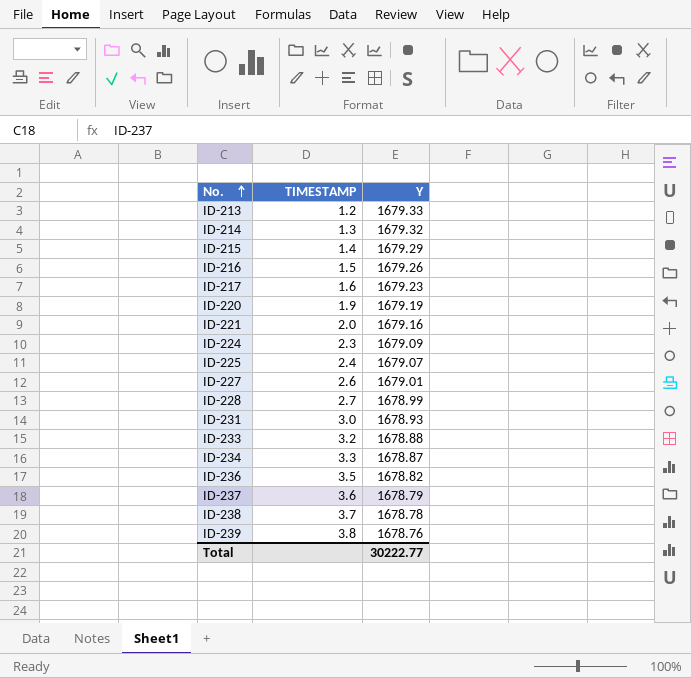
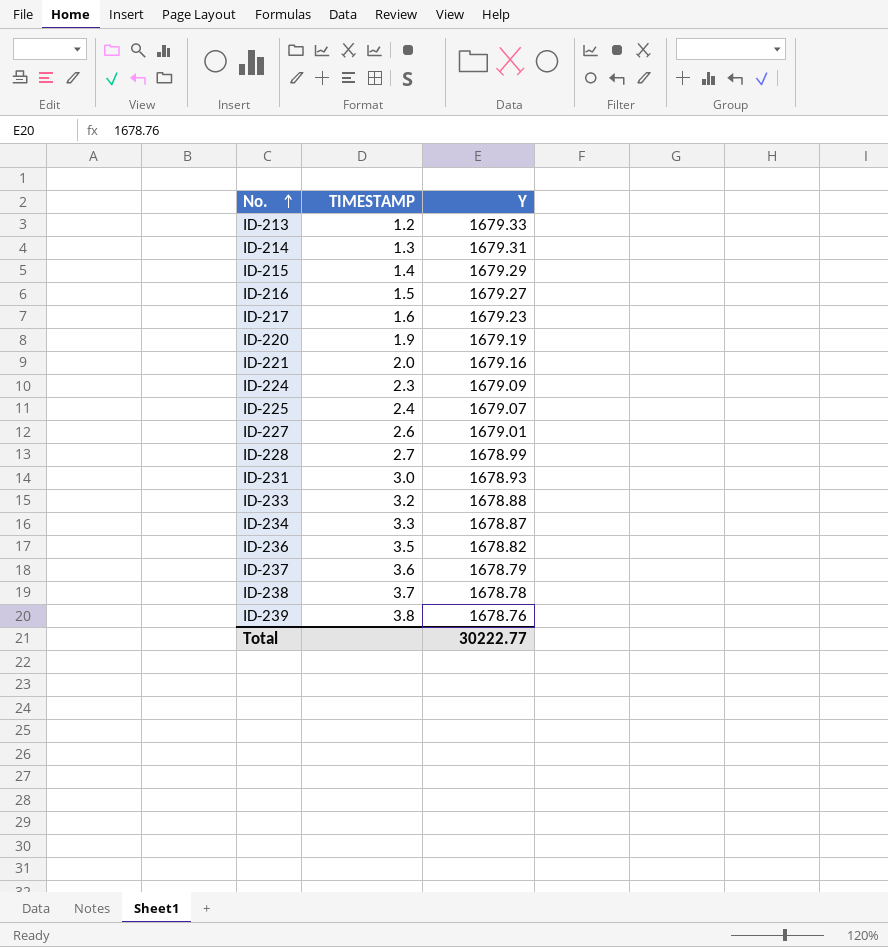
ID-214 | Y: 1679.32 -> 1679.31
ID-216 | Y: 1679.26 -> 1679.27

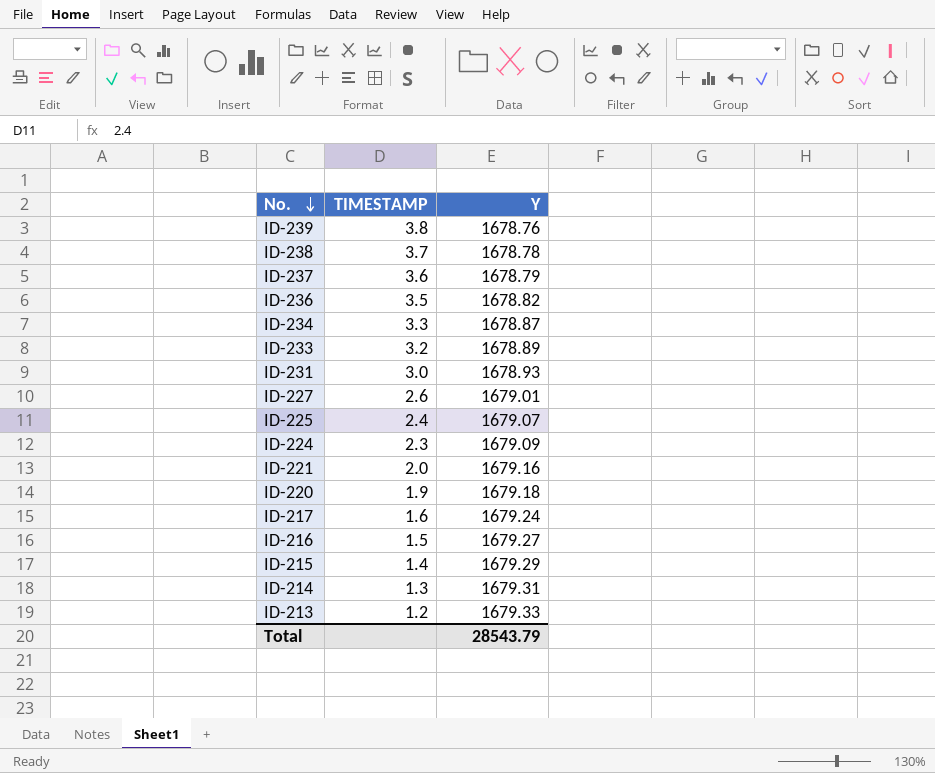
row order: No. ascending -> No. descending
row ID-228: 2.7 | 1678.99 -> none
ID-233 | Y: 1678.88 -> 1678.89
ID-220 | Y: 1679.19 -> 1679.18
ID-217 | Y: 1679.23 -> 1679.24
Total | Y: 30222.77 -> 28543.79

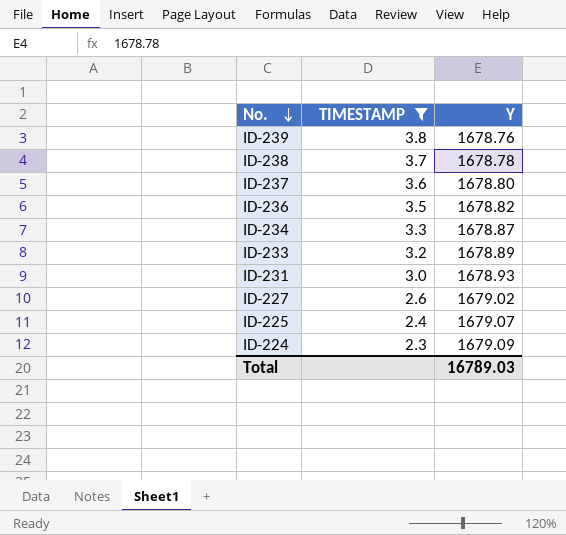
filter: none -> TIMESTAMP >= 2.3
ID-237 | Y: 1678.79 -> 1678.80
ID-227 | Y: 1679.01 -> 1679.02
Total | Y: 28543.79 -> 16789.03

